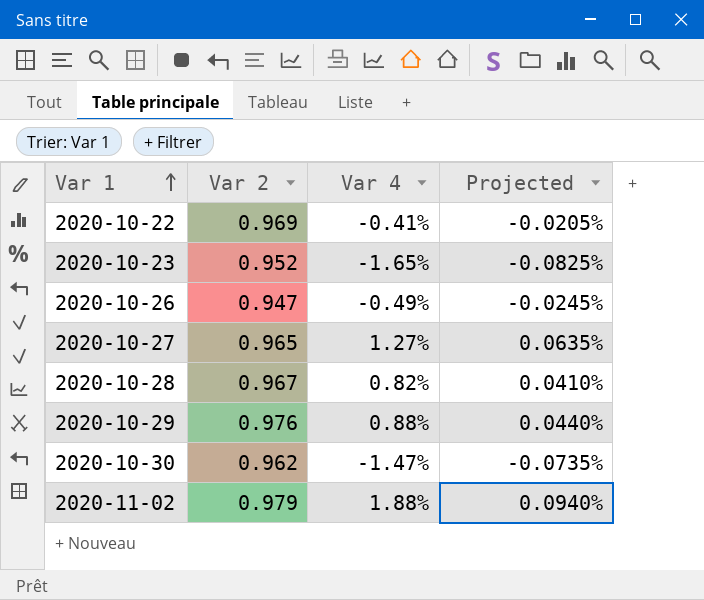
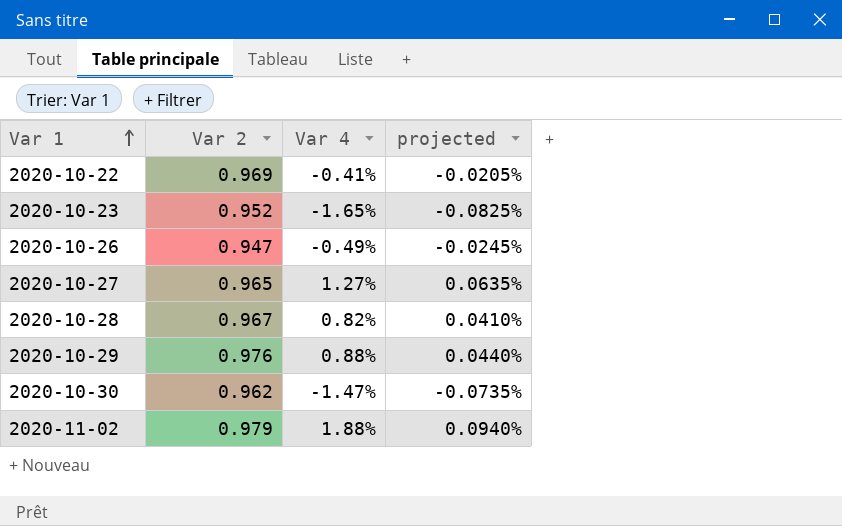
column name: Projected -> projected

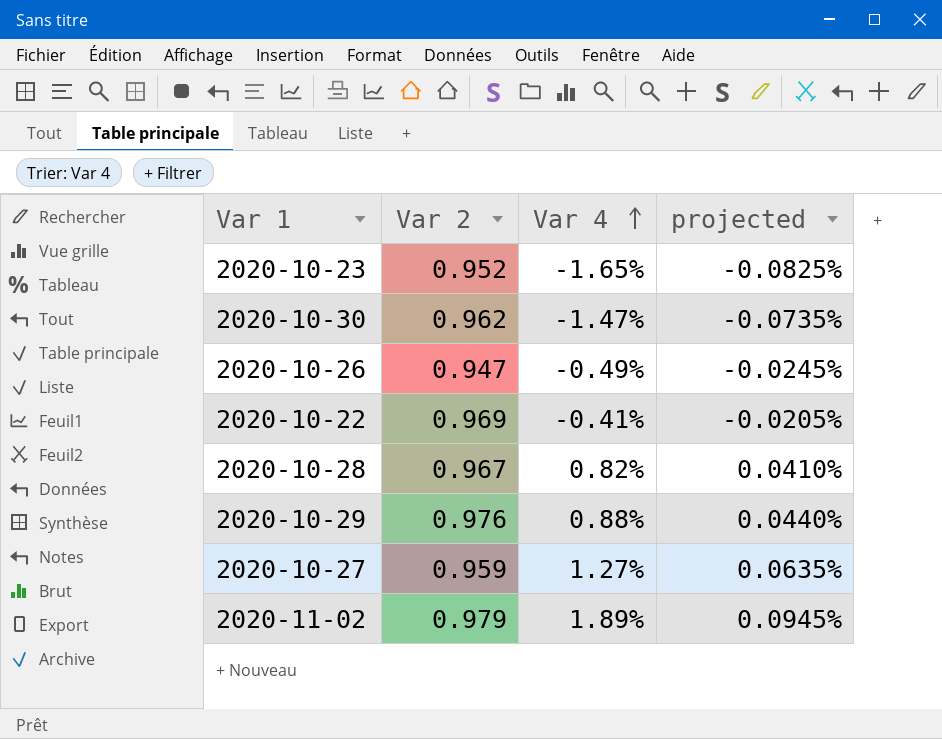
row order: Var 1 ascending -> Var 4 ascending
2020-10-27 | Var 2: 0.965 -> 0.959
2020-11-02 | Var 4: 1.88% -> 1.89%
2020-11-02 | projected: 0.0940% -> 0.0945%

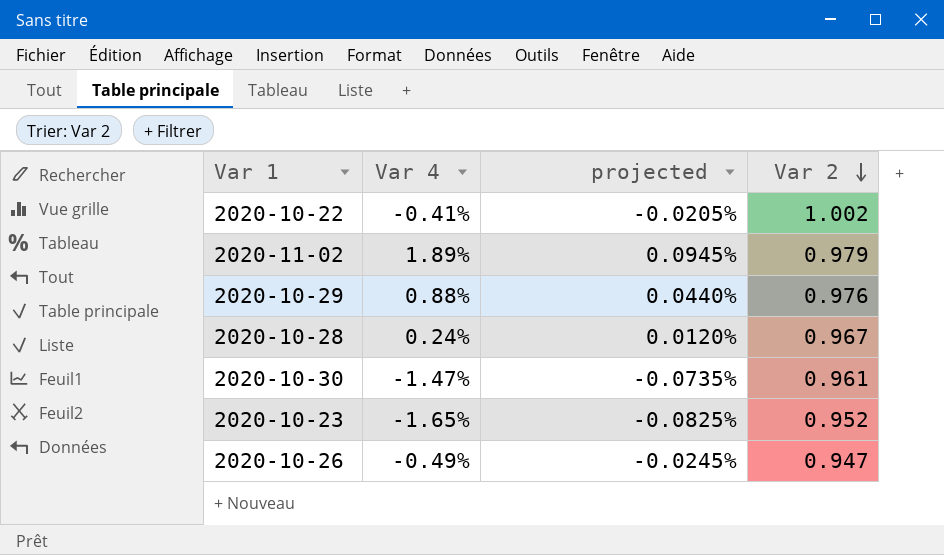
row order: Var 4 ascending -> Var 2 descending
column Var 2 | position: 2 -> 4
row 2020-10-27: 0.959 | 1.27% | 0.0635% -> none
2020-10-22 | Var 2: 0.969 -> 1.002
2020-10-28 | Var 4: 0.82% -> 0.24%
2020-10-28 | projected: 0.0410% -> 0.0120%
2020-10-30 | Var 2: 0.962 -> 0.961

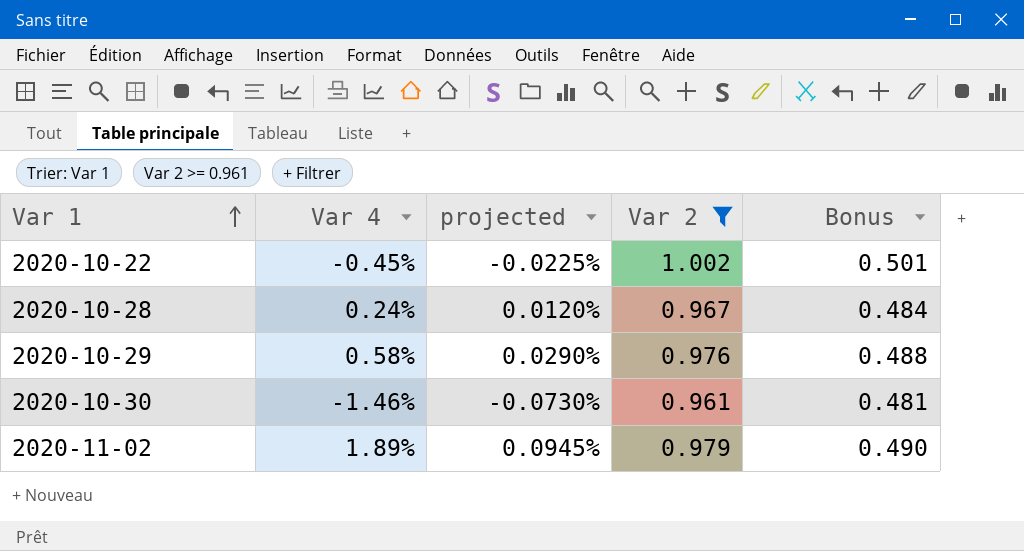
filter: none -> Var 2 >= 0.961
row order: Var 2 descending -> Var 1 ascending
column Bonus | formula: none -> [Var 2] * 0.5
2020-10-22 | Var 4: -0.41% -> -0.45%
2020-10-22 | projected: -0.0205% -> -0.0225%
2020-10-29 | Var 4: 0.88% -> 0.58%
2020-10-29 | projected: 0.0440% -> 0.0290%
2020-10-30 | Var 4: -1.47% -> -1.46%
2020-10-30 | projected: -0.0735% -> -0.0730%

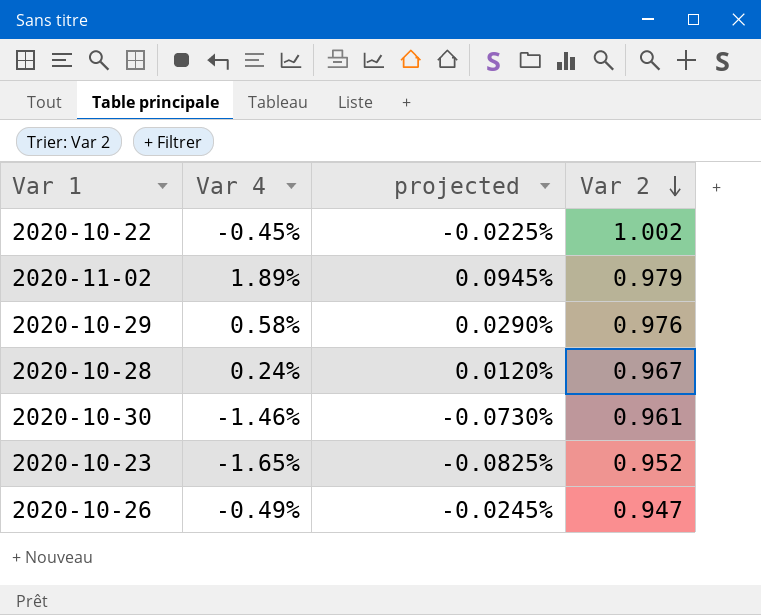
filter: Var 2 >= 0.961 -> none
row order: Var 1 ascending -> Var 2 descending
column Bonus | formula: [Var 2] * 0.5 -> none

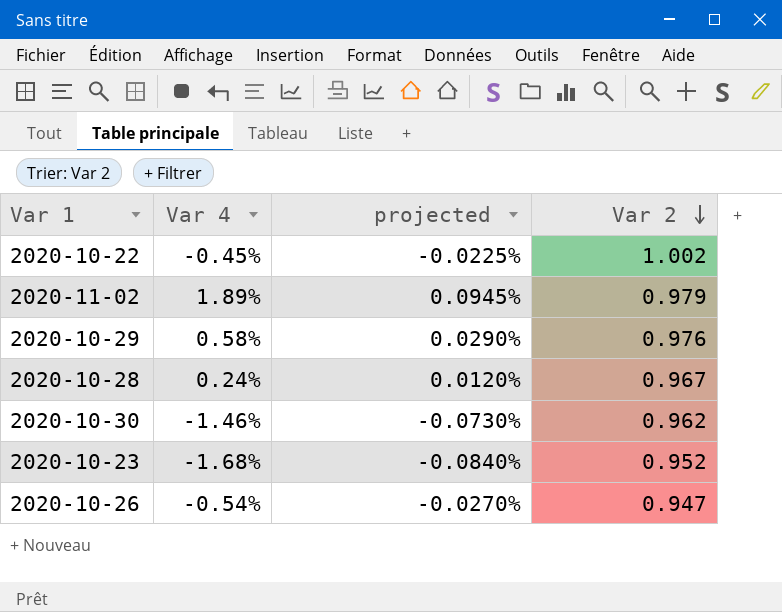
2020-10-30 | Var 2: 0.961 -> 0.962
2020-10-23 | Var 4: -1.65% -> -1.68%
2020-10-23 | projected: -0.0825% -> -0.0840%
2020-10-26 | Var 4: -0.49% -> -0.54%
2020-10-26 | projected: -0.0245% -> -0.0270%

